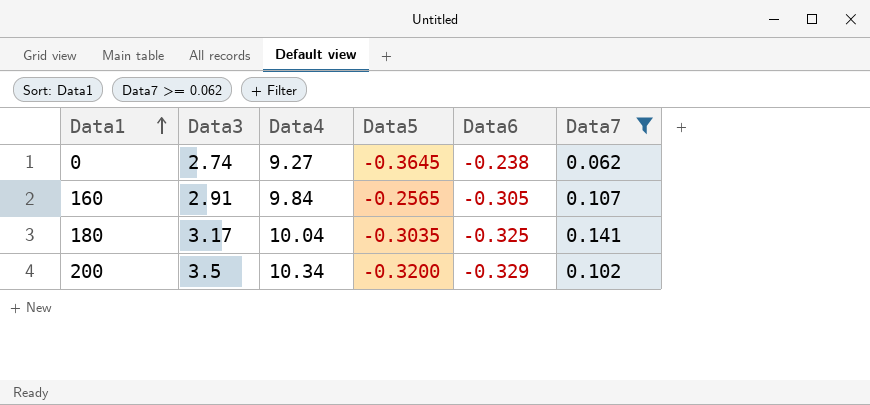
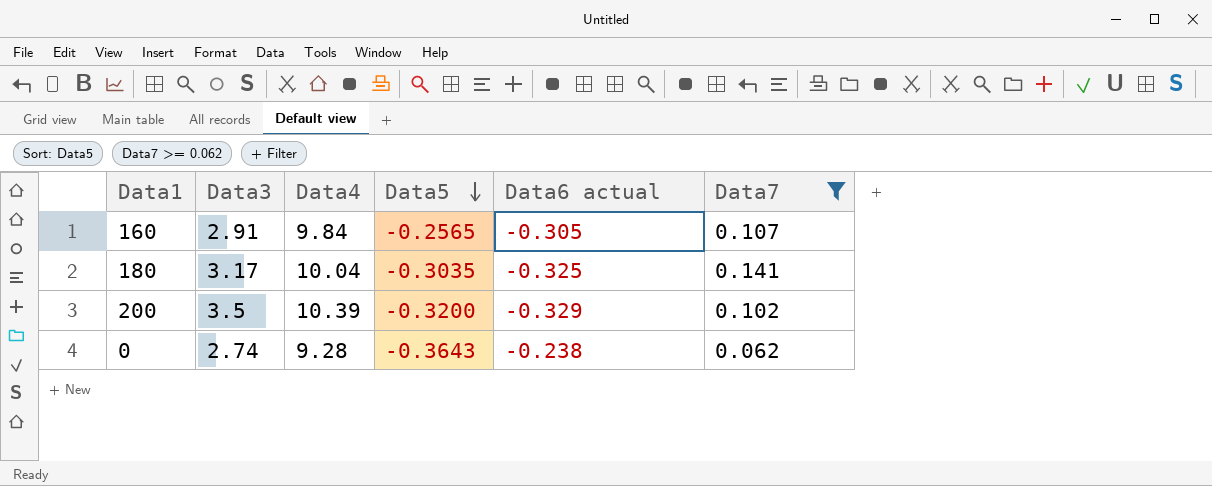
row order: Data1 ascending -> Data5 descending
column name: Data6 -> Data6 actual
200 | Data4: 10.34 -> 10.39
0 | Data4: 9.27 -> 9.28
0 | Data5: -0.3645 -> -0.3643

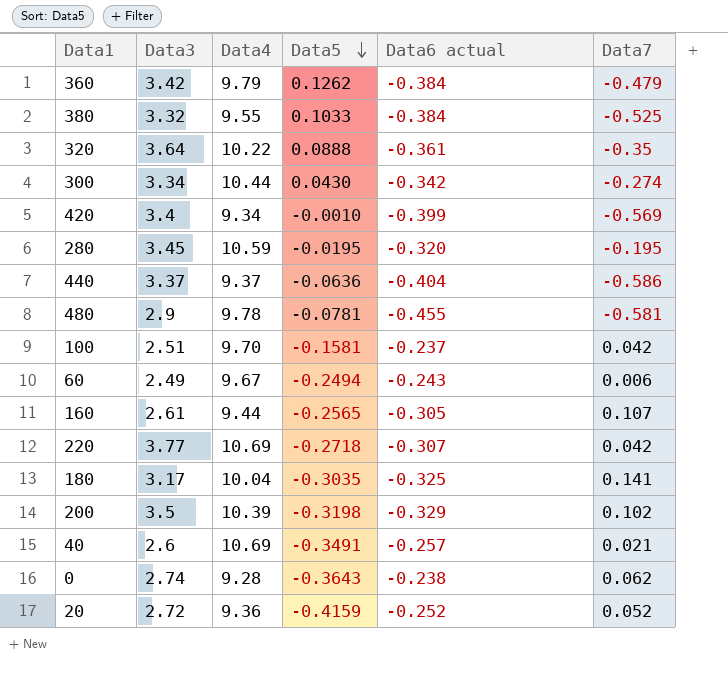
filter: Data7 >= 0.062 -> none
160 | Data3: 2.91 -> 2.61
160 | Data4: 9.84 -> 9.44
200 | Data5: -0.3200 -> -0.3198

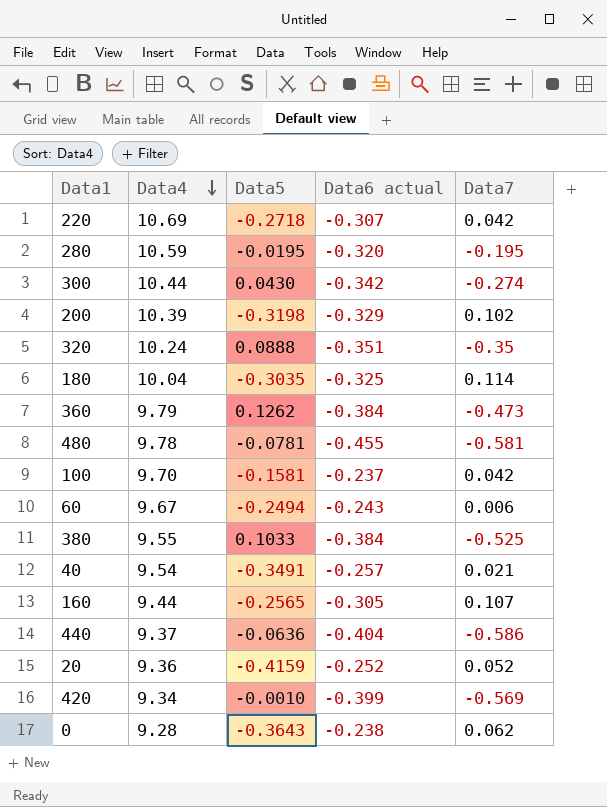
row order: Data5 descending -> Data4 descending
column Data3 | position: 2 -> none
320 | Data4: 10.22 -> 10.24
320 | Data6 actual: -0.361 -> -0.351
180 | Data7: 0.141 -> 0.114
360 | Data7: -0.479 -> -0.473
40 | Data4: 10.69 -> 9.54

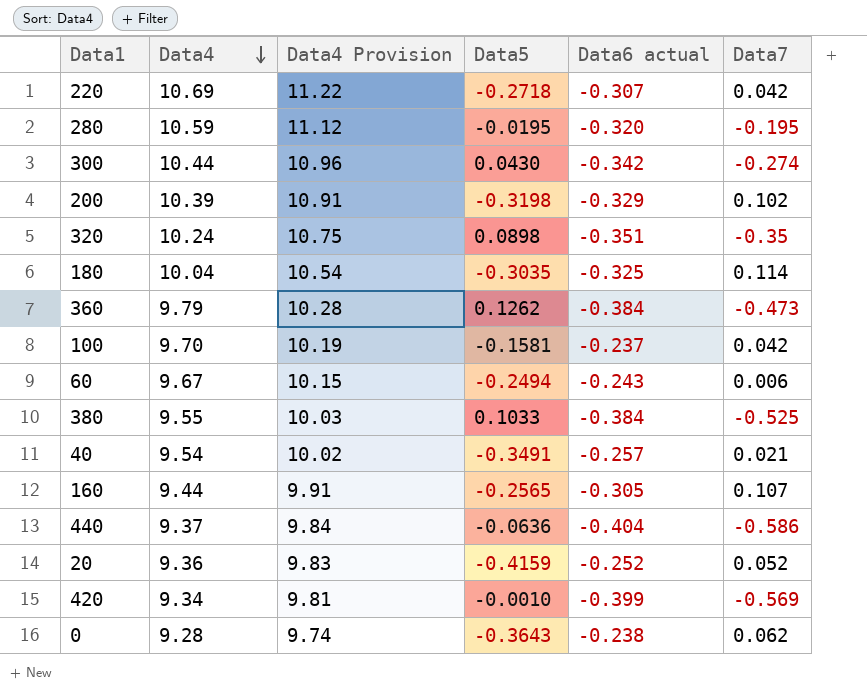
column Data4 Provision | formula: none -> [Data4] * 1.05
row 480: 9.78 | -0.0781 | -0.455 | -0.581 -> none
320 | Data5: 0.0888 -> 0.0898

